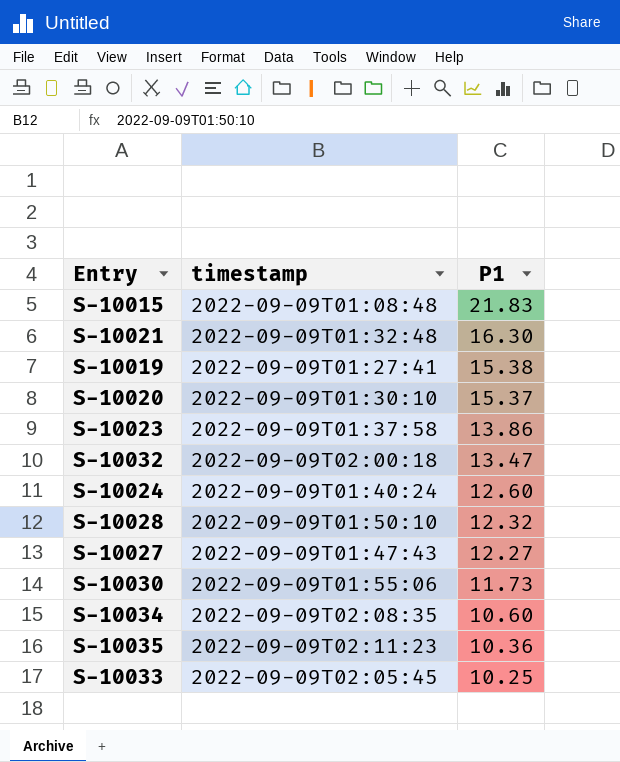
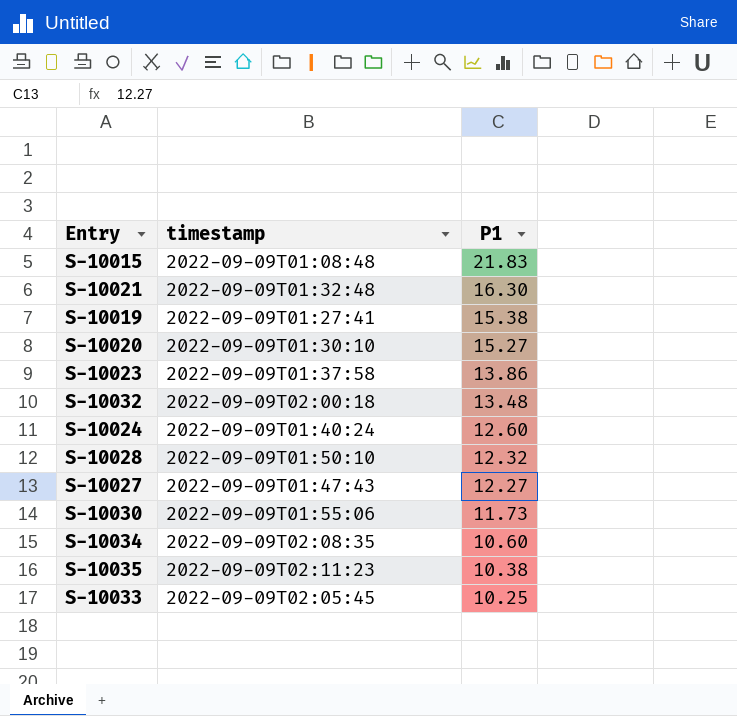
S-10020 | P1: 15.37 -> 15.27
S-10032 | P1: 13.47 -> 13.48
S-10035 | P1: 10.36 -> 10.38

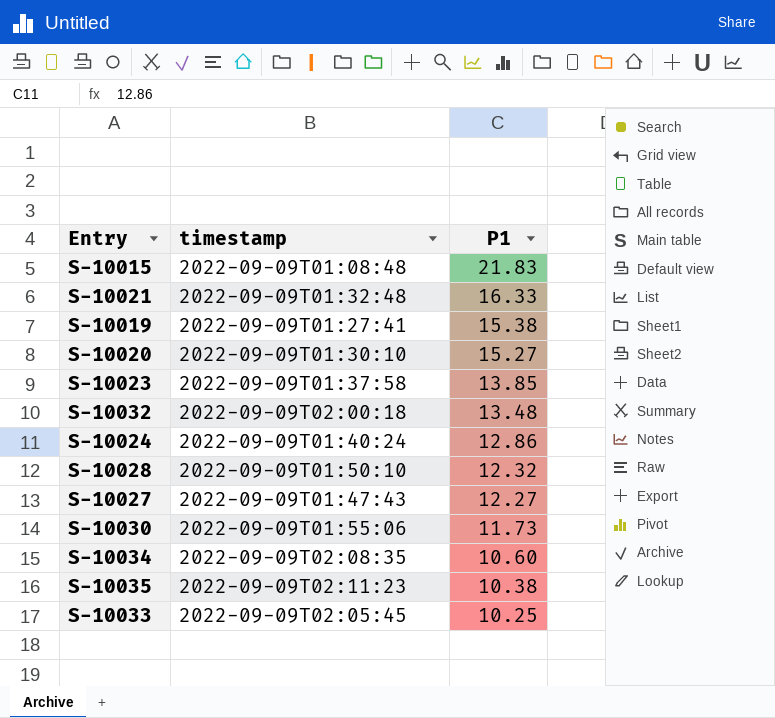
S-10021 | P1: 16.30 -> 16.33
S-10023 | P1: 13.86 -> 13.85
S-10024 | P1: 12.60 -> 12.86

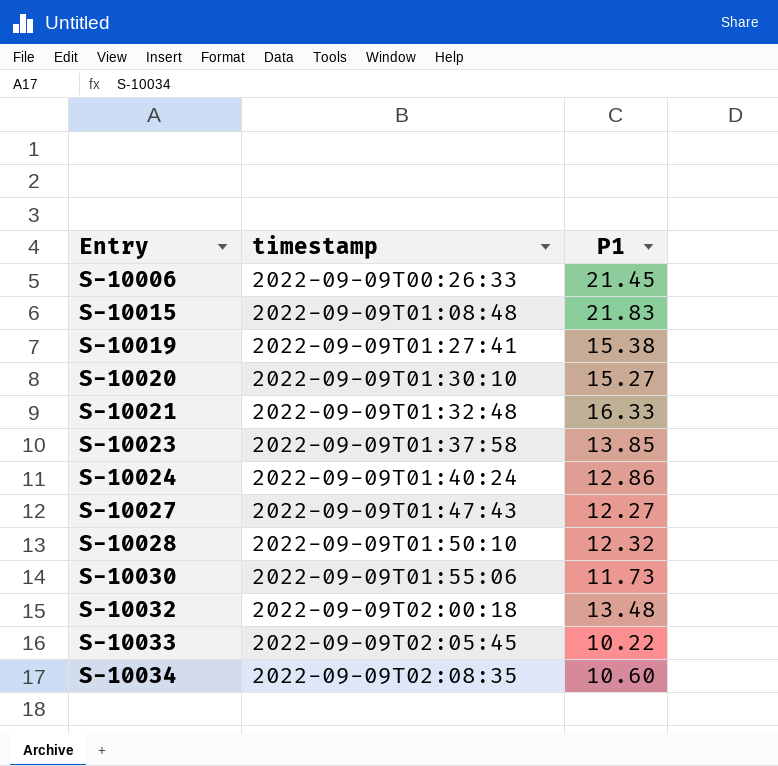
row order: P1 descending -> Entry ascending
row S-10035: 2022-09-09T02:11:23 | 10.38 -> none
row S-10006: none -> 2022-09-09T00:26:33 | 21.45
S-10033 | P1: 10.25 -> 10.22

